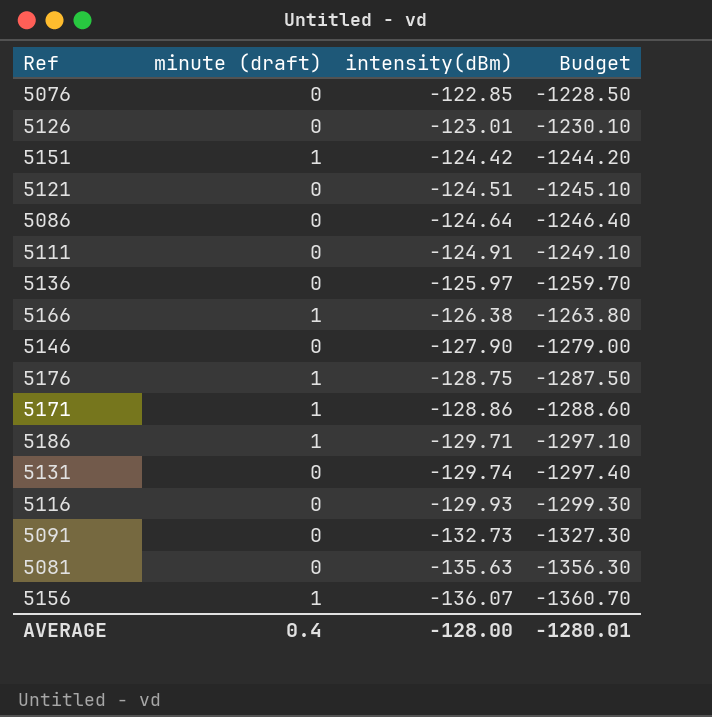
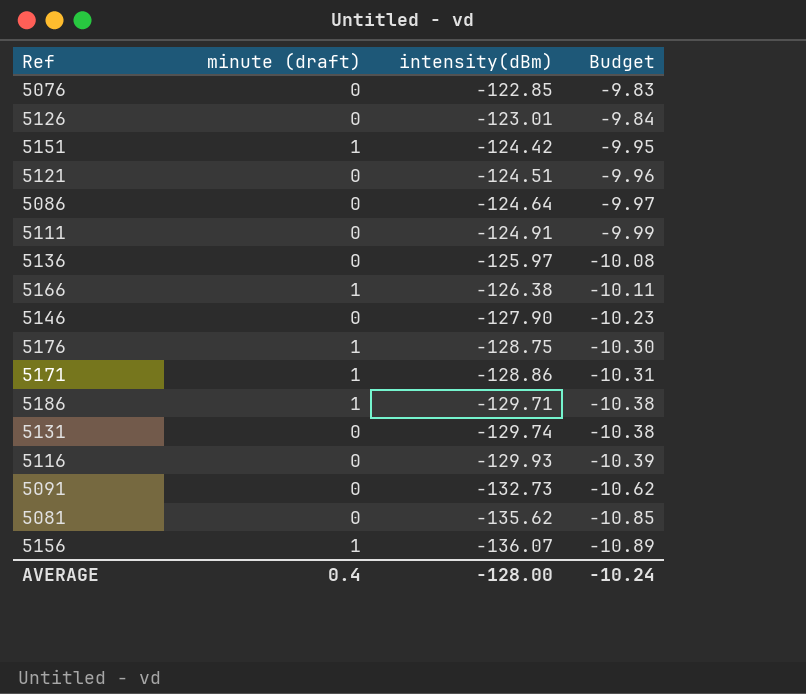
column Budget | formula: [intensity(dBm)] * 10 -> [intensity(dBm)] * 0.08
5081 | intensity(dBm): -135.63 -> -135.62
AVERAGE | Budget: -1280.01 -> -10.24

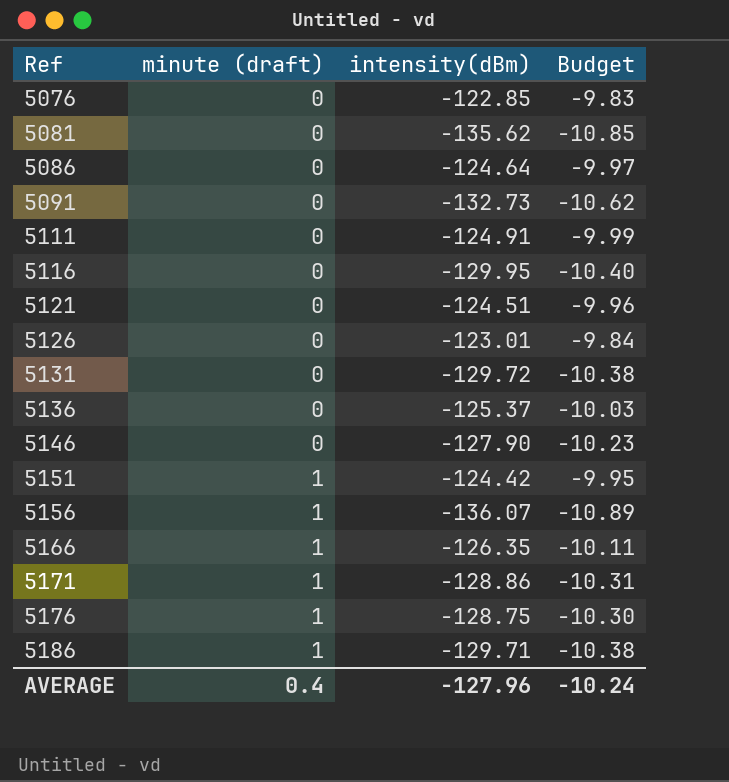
row order: intensity(dBm) descending -> Ref ascending
5116 | intensity(dBm): -129.93 -> -129.95
5116 | Budget: -10.39 -> -10.40
5131 | intensity(dBm): -129.74 -> -129.72
5136 | intensity(dBm): -125.97 -> -125.37
5136 | Budget: -10.08 -> -10.03
5166 | intensity(dBm): -126.38 -> -126.35
AVERAGE | intensity(dBm): -128.00 -> -127.96

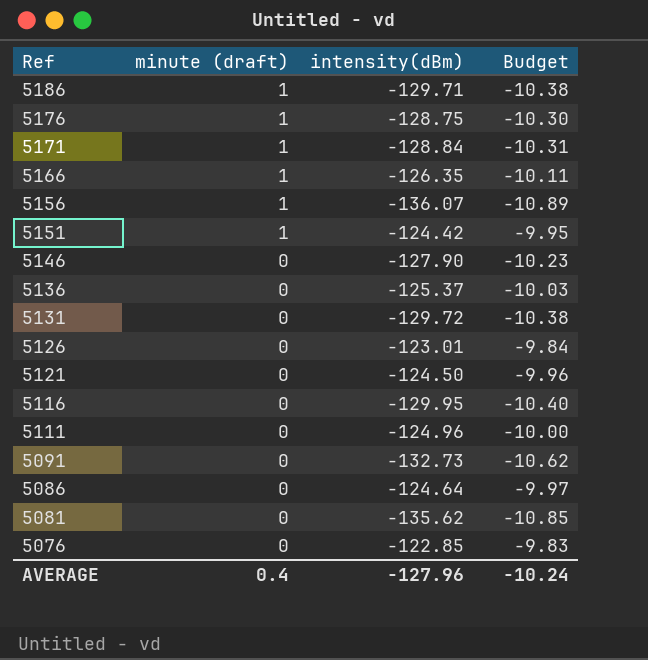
row order: Ref ascending -> Ref descending
5171 | intensity(dBm): -128.86 -> -128.84
5121 | intensity(dBm): -124.51 -> -124.50
5111 | intensity(dBm): -124.91 -> -124.96
5111 | Budget: -9.99 -> -10.00

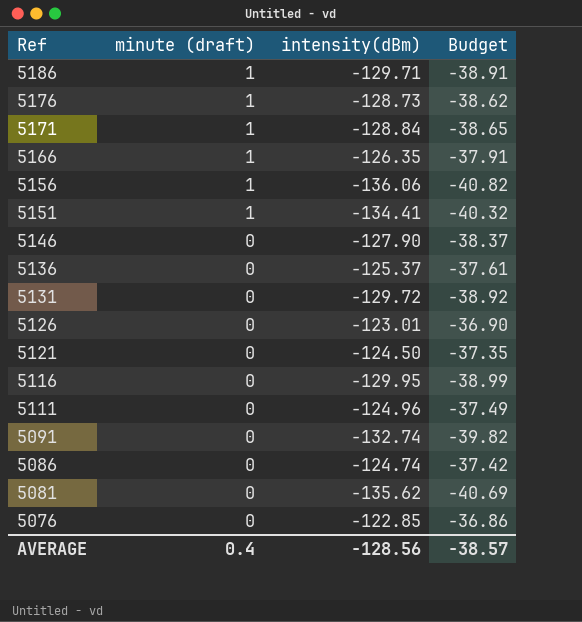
column Budget | formula: [intensity(dBm)] * 0.08 -> [intensity(dBm)] * 0.3
5176 | intensity(dBm): -128.75 -> -128.73
5156 | intensity(dBm): -136.07 -> -136.06
5151 | intensity(dBm): -124.42 -> -134.41
5091 | intensity(dBm): -132.73 -> -132.74
5086 | intensity(dBm): -124.64 -> -124.74
AVERAGE | intensity(dBm): -127.96 -> -128.56
AVERAGE | Budget: -10.24 -> -38.57

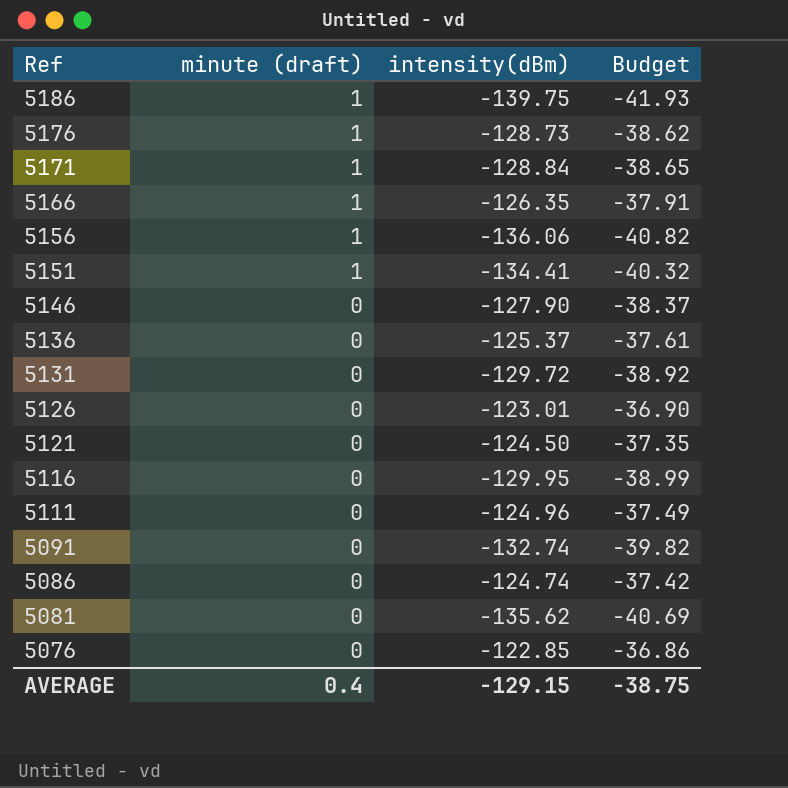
5186 | intensity(dBm): -129.71 -> -139.75
5186 | Budget: -38.91 -> -41.93
AVERAGE | intensity(dBm): -128.56 -> -129.15
AVERAGE | Budget: -38.57 -> -38.75

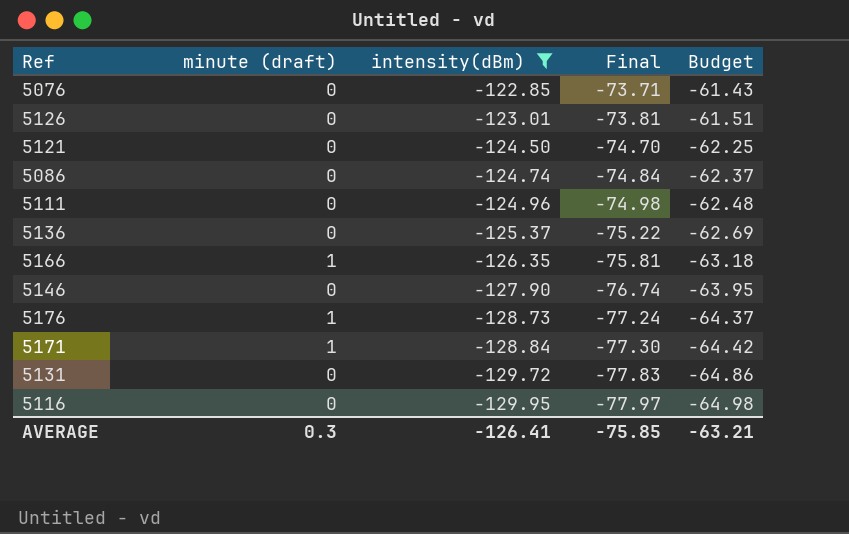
filter: none -> intensity(dBm) >= -129.95
row order: Ref descending -> intensity(dBm) descending
column Final | formula: none -> [intensity(dBm)] * 0.6
column Budget | formula: [intensity(dBm)] * 0.3 -> [intensity(dBm)] * 0.5
AVERAGE | minute (draft): 0.4 -> 0.3
AVERAGE | intensity(dBm): -129.15 -> -126.41
AVERAGE | Budget: -38.75 -> -63.21

